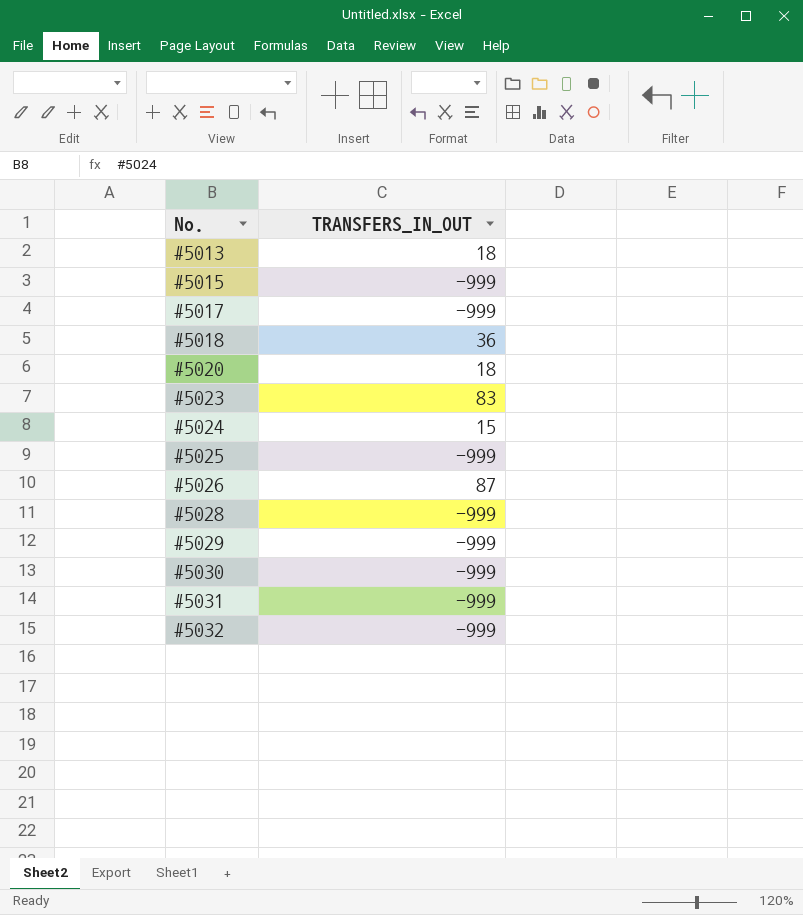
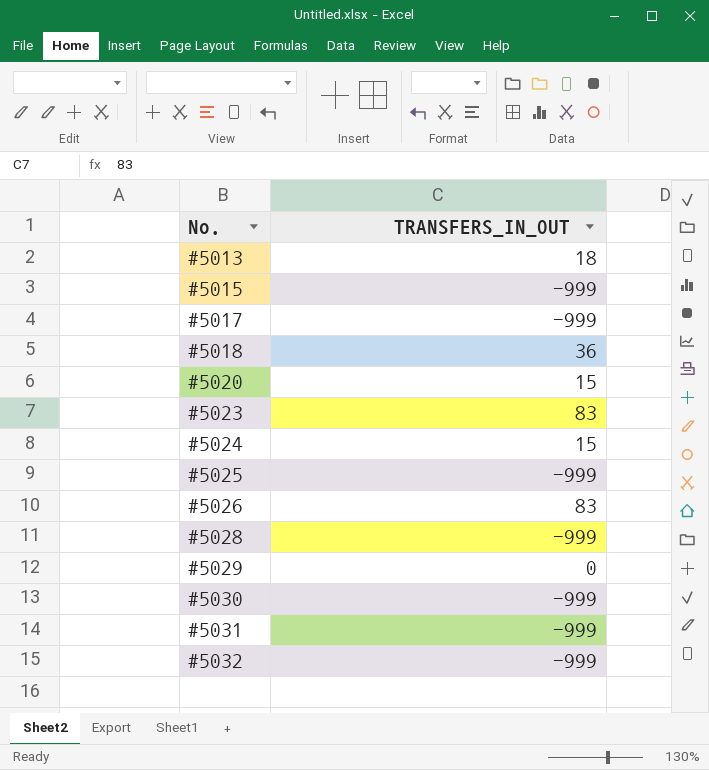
#5020 | TRANSFERS_IN_OUT: 18 -> 15
#5026 | TRANSFERS_IN_OUT: 87 -> 83
#5029 | TRANSFERS_IN_OUT: -999 -> 0

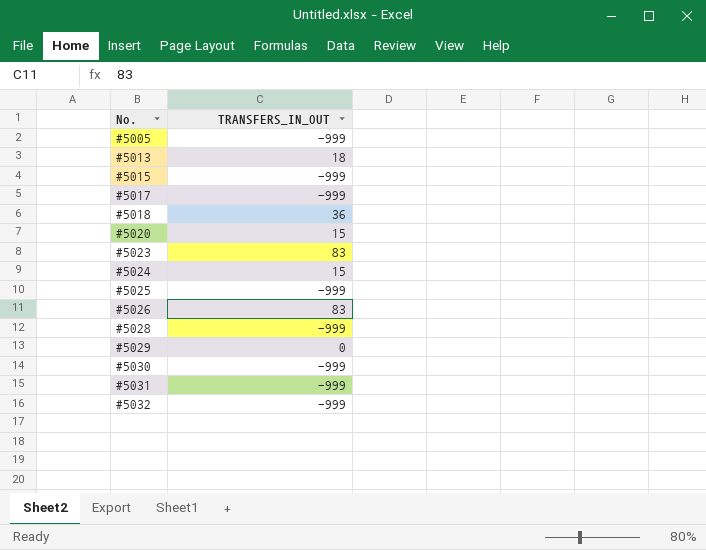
row #5005: none -> -999

